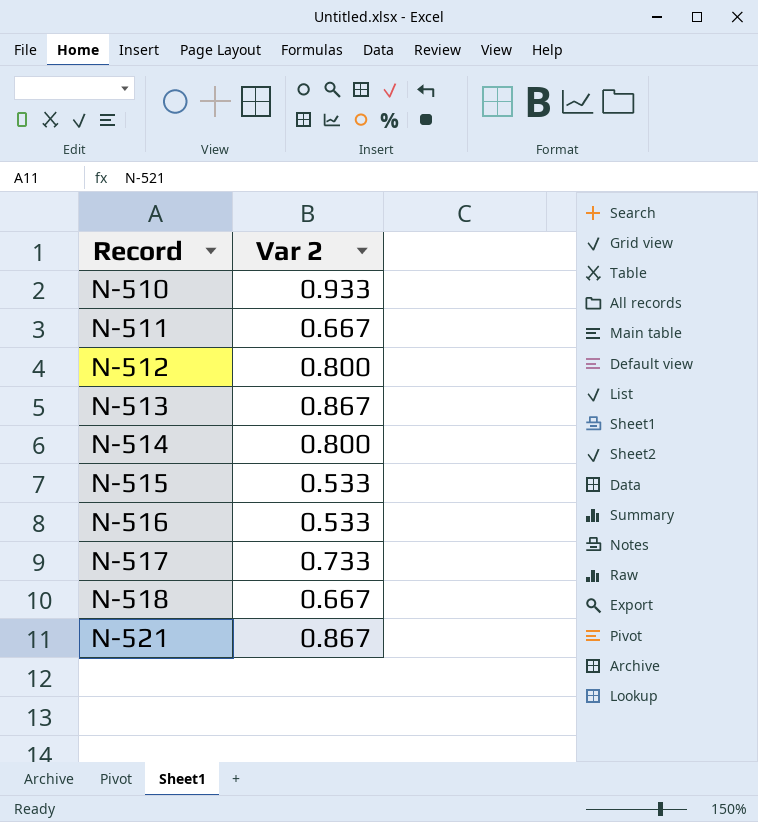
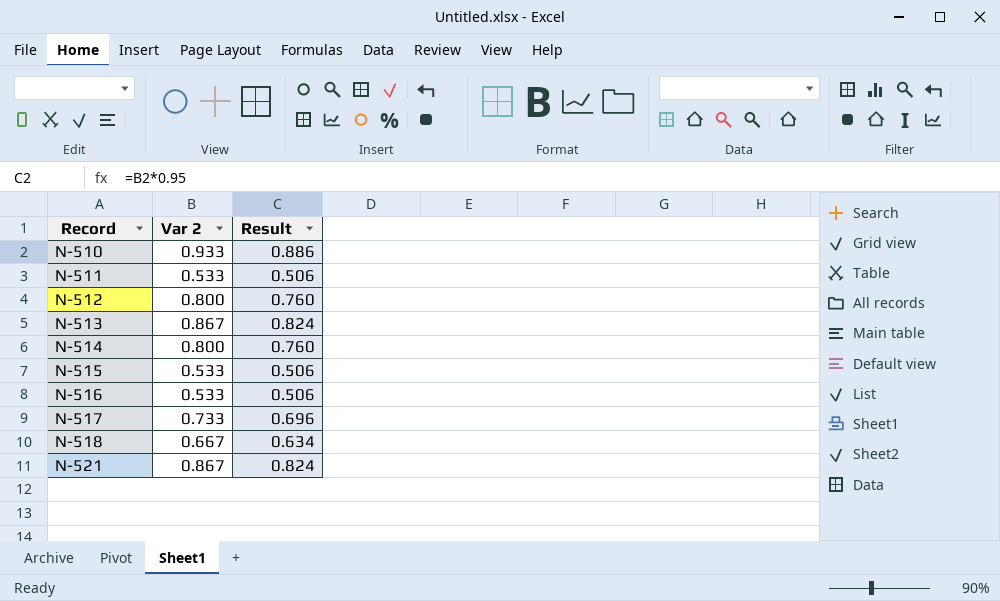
column Result | formula: none -> [Var 2] * 0.95
N-511 | Var 2: 0.667 -> 0.533

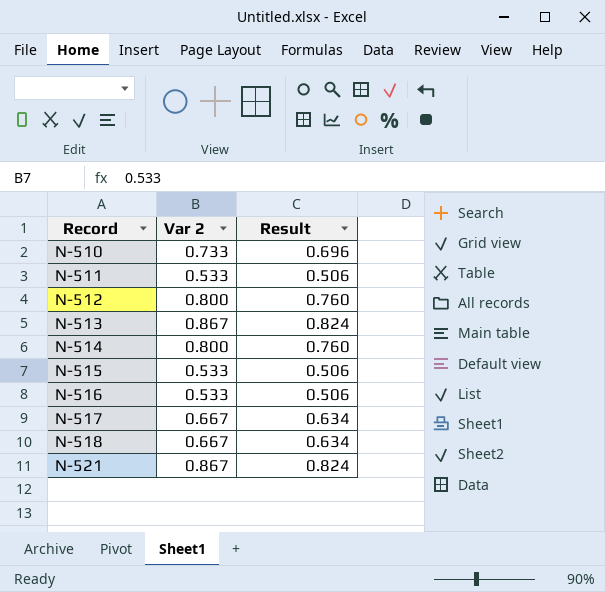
N-510 | Var 2: 0.933 -> 0.733
N-510 | Result: 0.886 -> 0.696
N-517 | Var 2: 0.733 -> 0.667
N-517 | Result: 0.696 -> 0.634

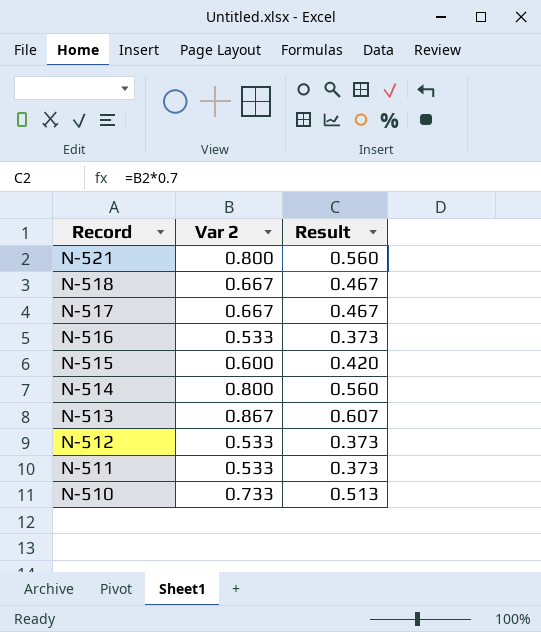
row order: Record ascending -> Record descending
column Result | formula: [Var 2] * 0.95 -> [Var 2] * 0.7
N-521 | Var 2: 0.867 -> 0.800
N-515 | Var 2: 0.533 -> 0.600
N-512 | Var 2: 0.800 -> 0.533

